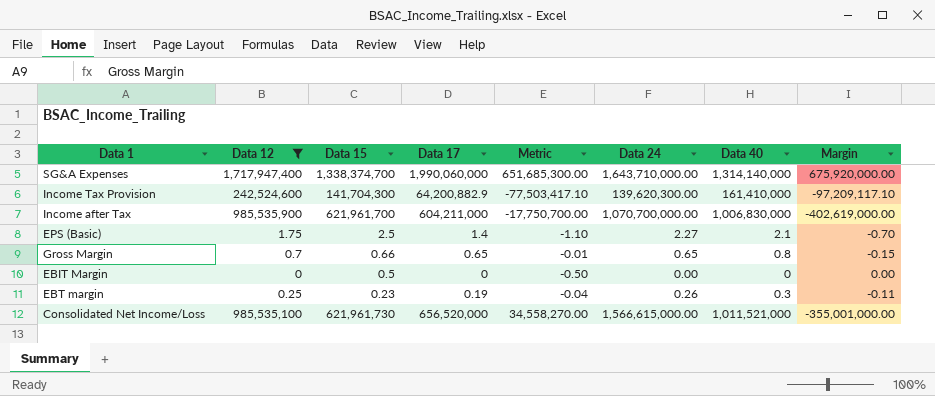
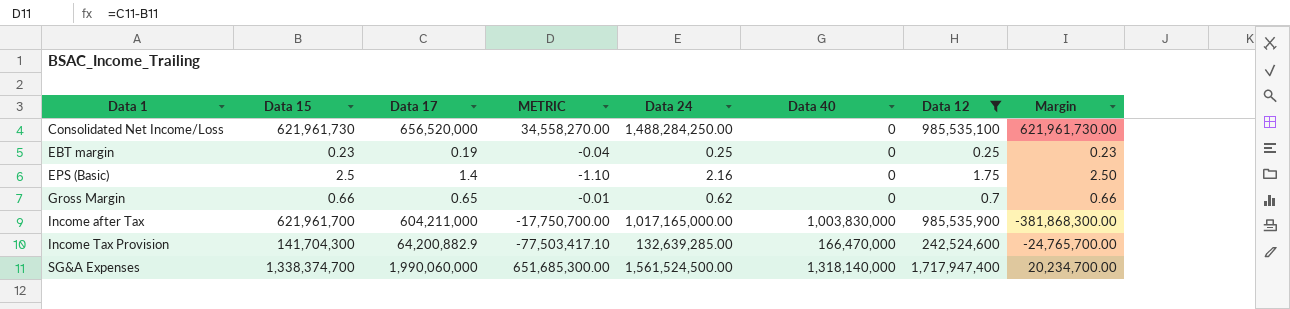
row order: none -> Data 1 ascending
column name: Metric -> METRIC
column Data 12 | position: 2 -> 7
column Margin | formula: [Data 17] - [Data 40] -> [Data 15] - [Data 40]
row EBIT Margin: 0 | 0.5 | 0 | -0.50 | 0.00 | 0 | 0.00 -> none
Consolidated Net Income/Loss | Data 24: 1,566,615,000.00 -> 1,488,284,250.00
Consolidated Net Income/Loss | Data 40: 1,011,521,000 -> 0
EBT margin | Data 24: 0.26 -> 0.25
EBT margin | Data 40: 0.3 -> 0
EPS (Basic) | Data 24: 2.27 -> 2.16
EPS (Basic) | Data 40: 2.1 -> 0
Gross Margin | Data 24: 0.65 -> 0.62
Gross Margin | Data 40: 0.8 -> 0
Income after Tax | Data 24: 1,070,700,000.00 -> 1,017,165,000.00
Income after Tax | Data 40: 1,006,830,000 -> 1,003,830,000
Income Tax Provision | Data 24: 139,620,300.00 -> 132,639,285.00
Income Tax Provision | Data 40: 161,410,000 -> 166,470,000
SG&A Expenses | Data 24: 1,643,710,000.00 -> 1,561,524,500.00
SG&A Expenses | Data 40: 1,314,140,000 -> 1,318,140,000

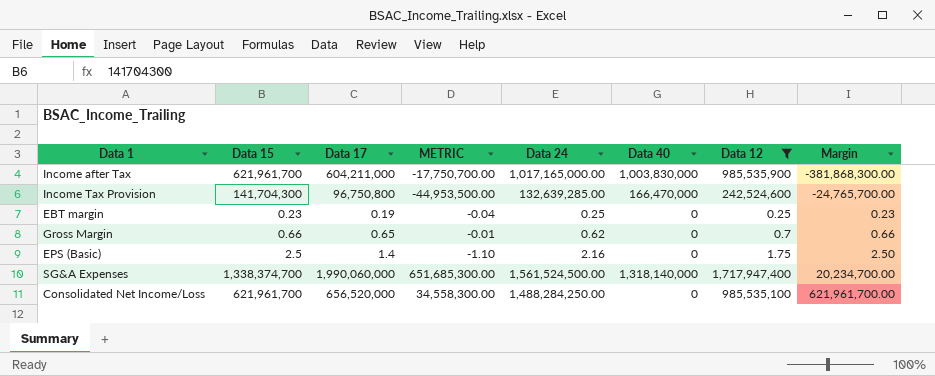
row order: Data 1 ascending -> Margin ascending
Income Tax Provision | Data 17: 64,200,882.9 -> 96,750,800
Income Tax Provision | METRIC: -77,503,417.10 -> -44,953,500.00
Consolidated Net Income/Loss | Data 15: 621,961,730 -> 621,961,700
Consolidated Net Income/Loss | METRIC: 34,558,270.00 -> 34,558,300.00
Consolidated Net Income/Loss | Margin: 621,961,730.00 -> 621,961,700.00

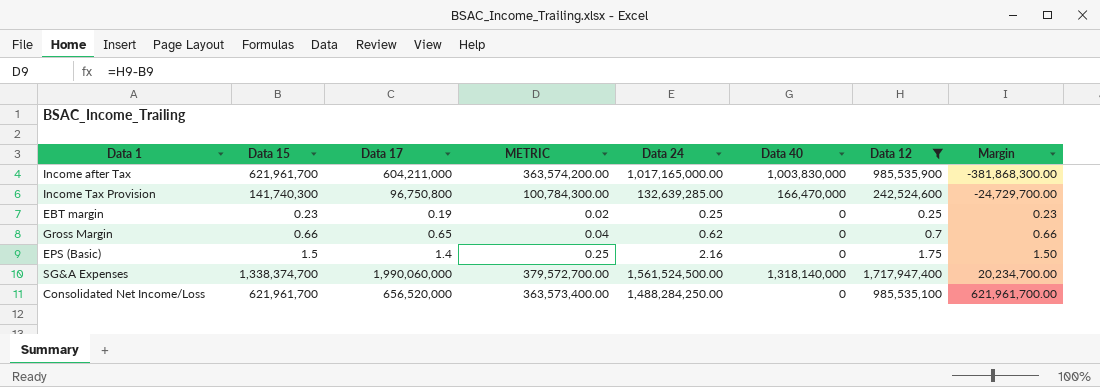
column METRIC | formula: [Data 17] - [Data 15] -> [Data 12] - [Data 15]
Income Tax Provision | Data 15: 141,704,300 -> 141,740,300
Income Tax Provision | Margin: -24,765,700.00 -> -24,729,700.00
EPS (Basic) | Data 15: 2.5 -> 1.5
EPS (Basic) | Margin: 2.50 -> 1.50

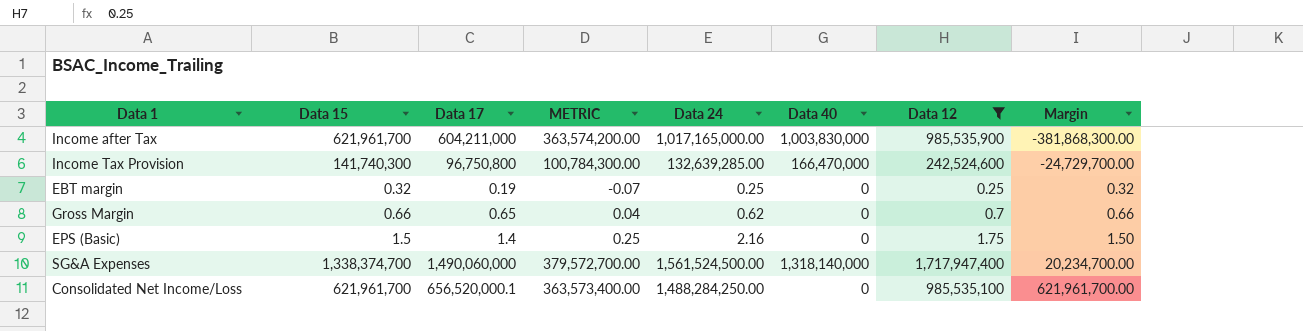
EBT margin | Data 15: 0.23 -> 0.32
EBT margin | METRIC: 0.02 -> -0.07
EBT margin | Margin: 0.23 -> 0.32
SG&A Expenses | Data 17: 1,990,060,000 -> 1,490,060,000
Consolidated Net Income/Loss | Data 17: 656,520,000 -> 656,520,000.1

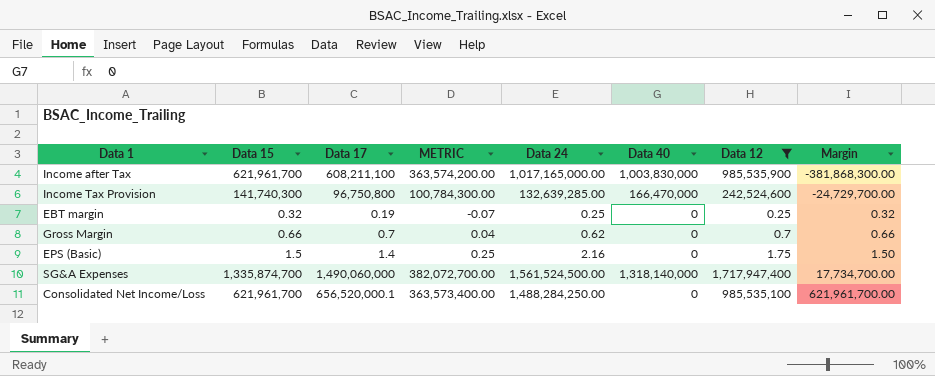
Income after Tax | Data 17: 604,211,000 -> 608,211,100
Gross Margin | Data 17: 0.65 -> 0.7
SG&A Expenses | Data 15: 1,338,374,700 -> 1,335,874,700
SG&A Expenses | METRIC: 379,572,700.00 -> 382,072,700.00
SG&A Expenses | Margin: 20,234,700.00 -> 17,734,700.00

